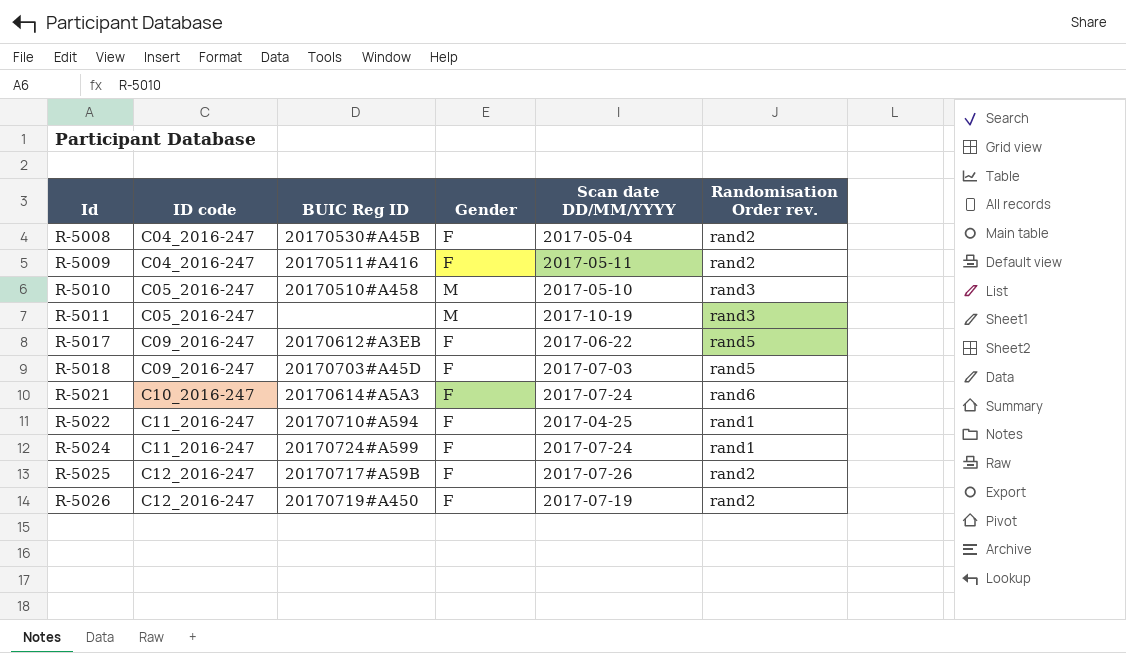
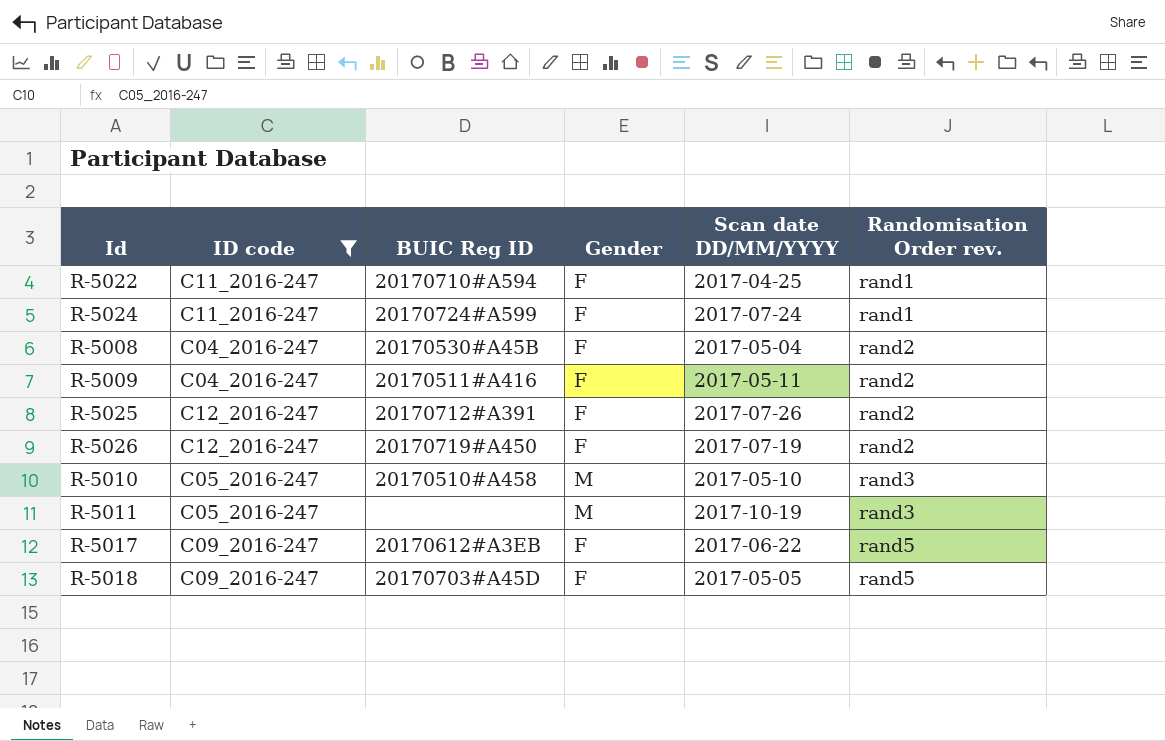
filter: none -> ID code != C10_2016-247
row order: Id ascending -> Randomisation Order rev. ascending
R-5025 | BUIC Reg ID: 20170717#A59B -> 20170712#A391
R-5018 | Scan date DD/MM/YYYY: 2017-07-03 -> 2017-05-05

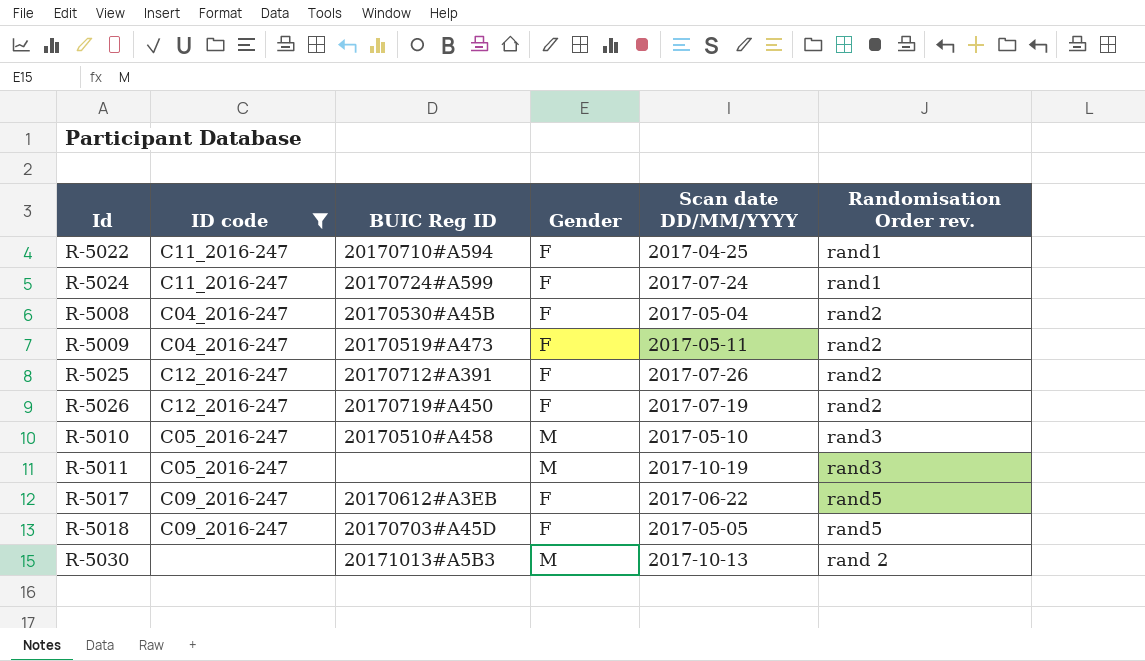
R-5009 | BUIC Reg ID: 20170511#A416 -> 20170519#A473
row R-5030: none -> none | 20171013#A5B3 | M | 2017-10-13 | rand 2

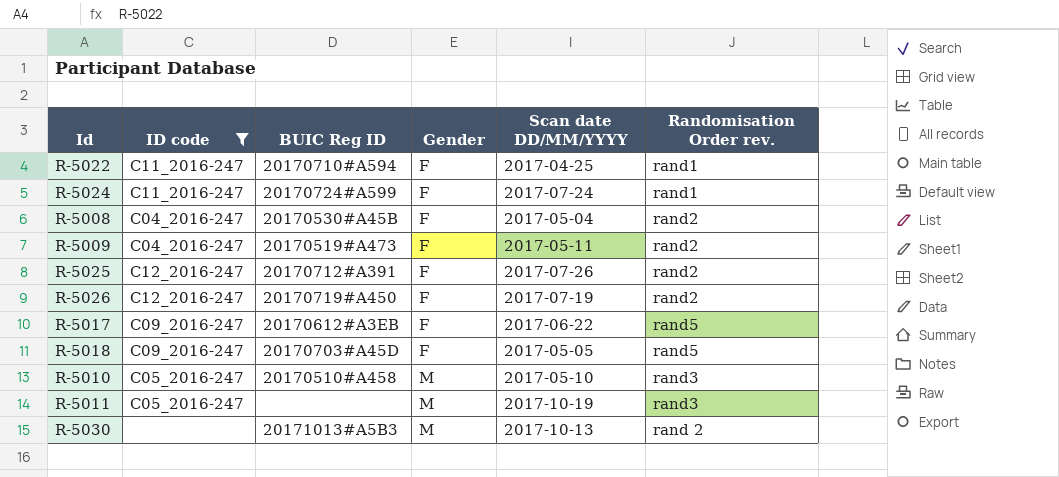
row order: Randomisation Order rev. ascending -> Gender ascending

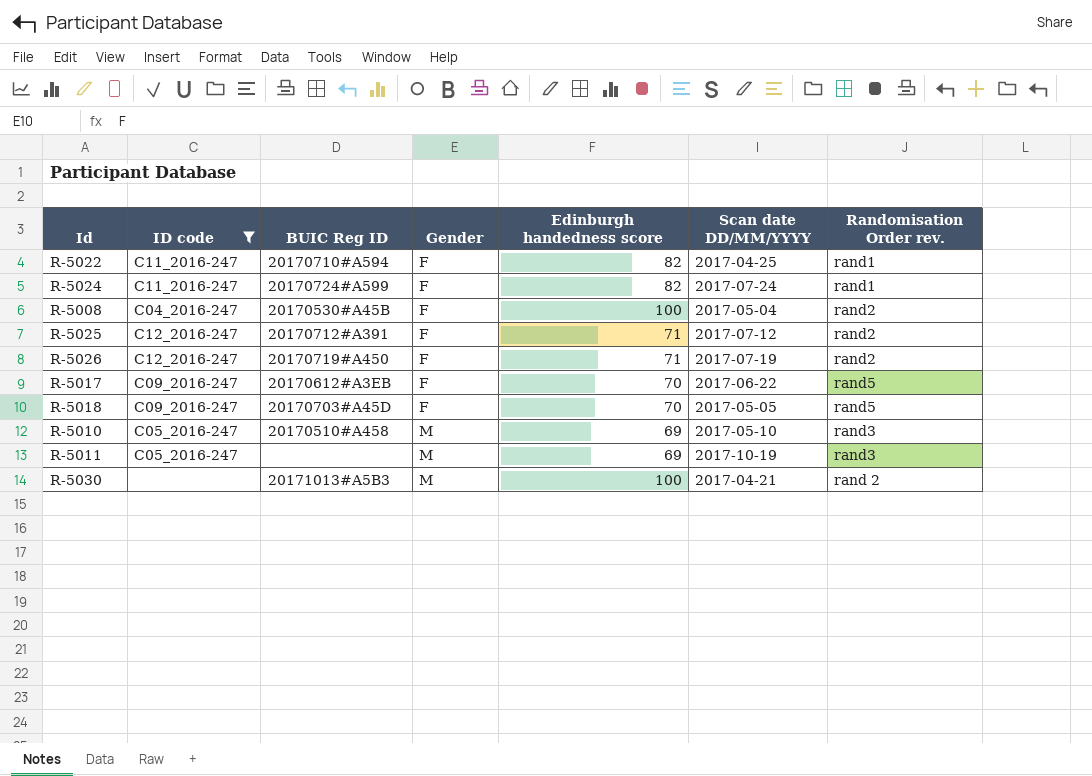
column Edinburgh handedness score | position: none -> 5
row R-5009: C04_2016-247 | 20170519#A473 | F | 2017-05-11 | rand2 -> none
R-5025 | Scan date DD/MM/YYYY: 2017-07-26 -> 2017-07-12
R-5030 | Scan date DD/MM/YYYY: 2017-10-13 -> 2017-04-21

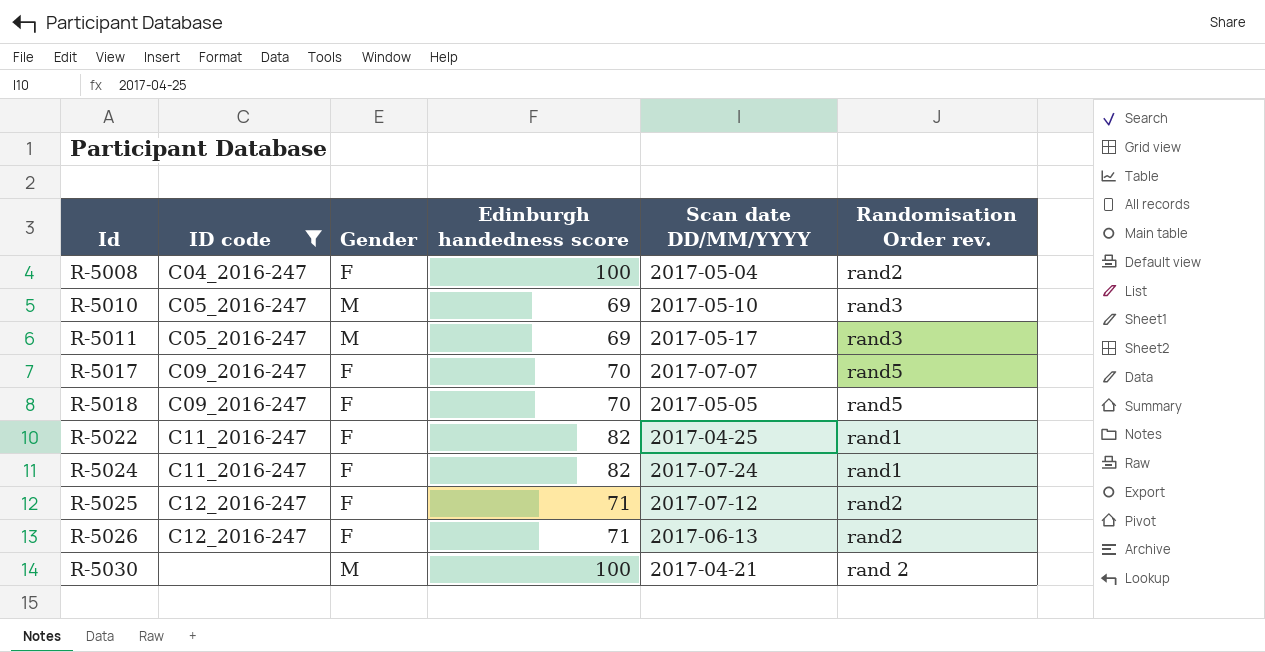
row order: Gender ascending -> Id ascending
column BUIC Reg ID | position: 3 -> none
R-5011 | Scan date DD/MM/YYYY: 2017-10-19 -> 2017-05-17
R-5017 | Scan date DD/MM/YYYY: 2017-06-22 -> 2017-07-07
R-5026 | Scan date DD/MM/YYYY: 2017-07-19 -> 2017-06-13

